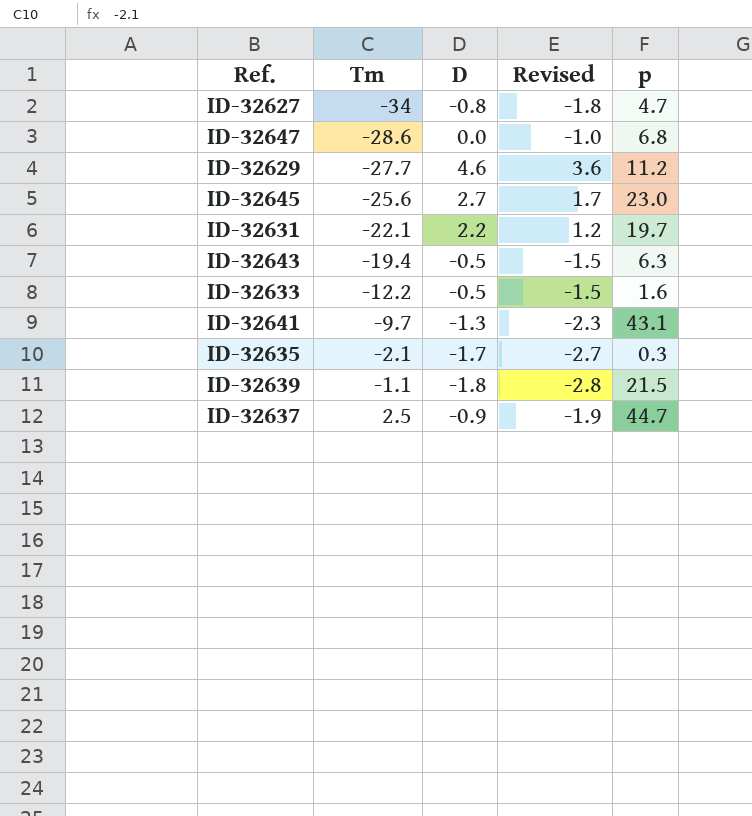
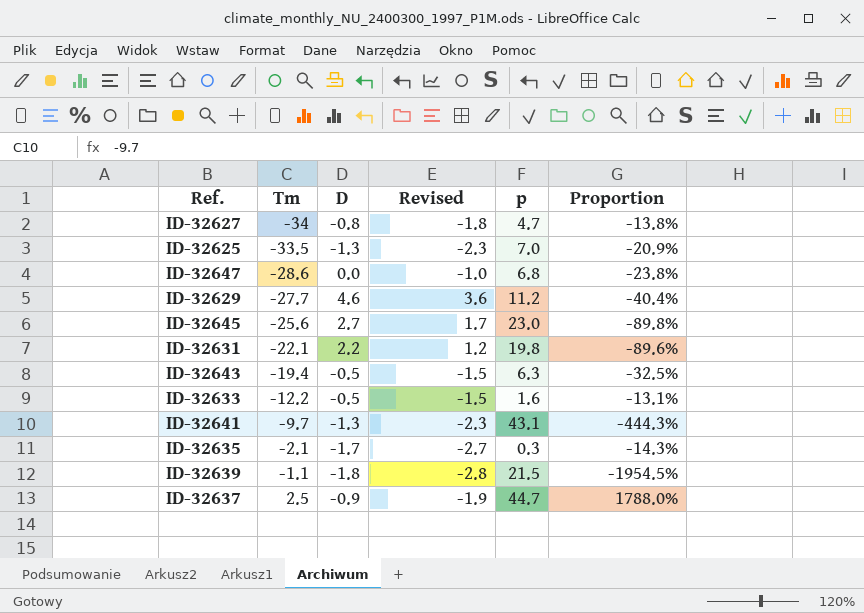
column Proportion | formula: none -> [p] / [Tm]
row ID-32625: none -> -33.5 | -1.3 | -2.3 | 7.0 | -20.9%
ID-32631 | p: 19.7 -> 19.8

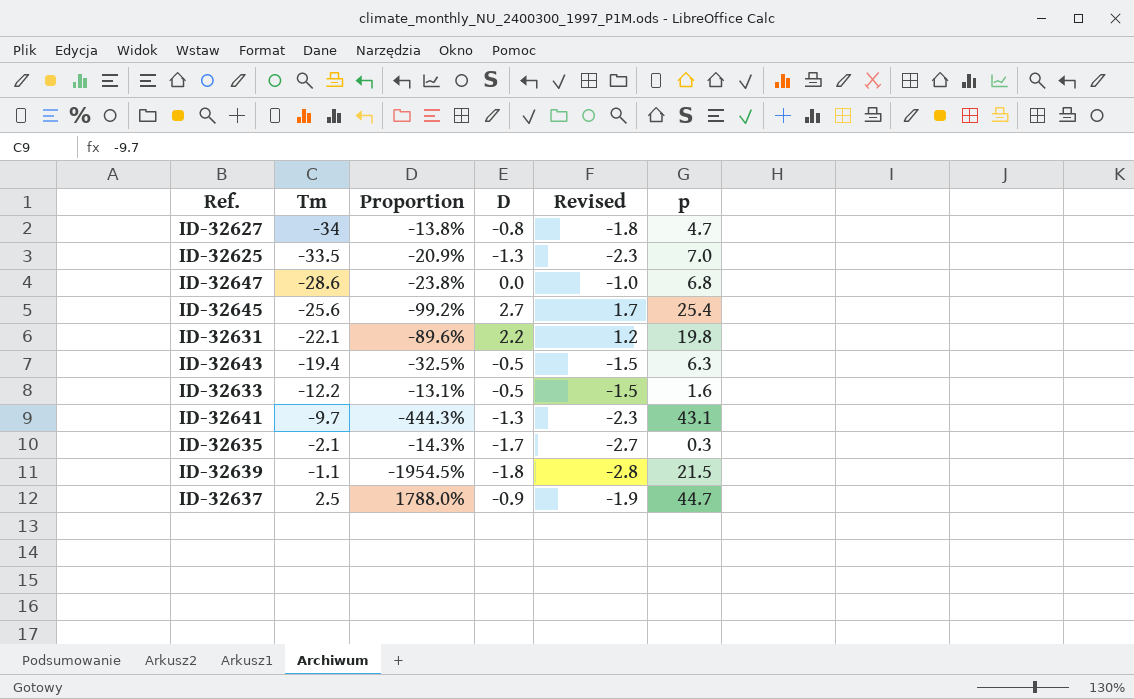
column Proportion | position: 6 -> 3
row ID-32629: -27.7 | 4.6 | 3.6 | 11.2 | -40.4% -> none
ID-32645 | Proportion: -89.8% -> -99.2%
ID-32645 | p: 23.0 -> 25.4

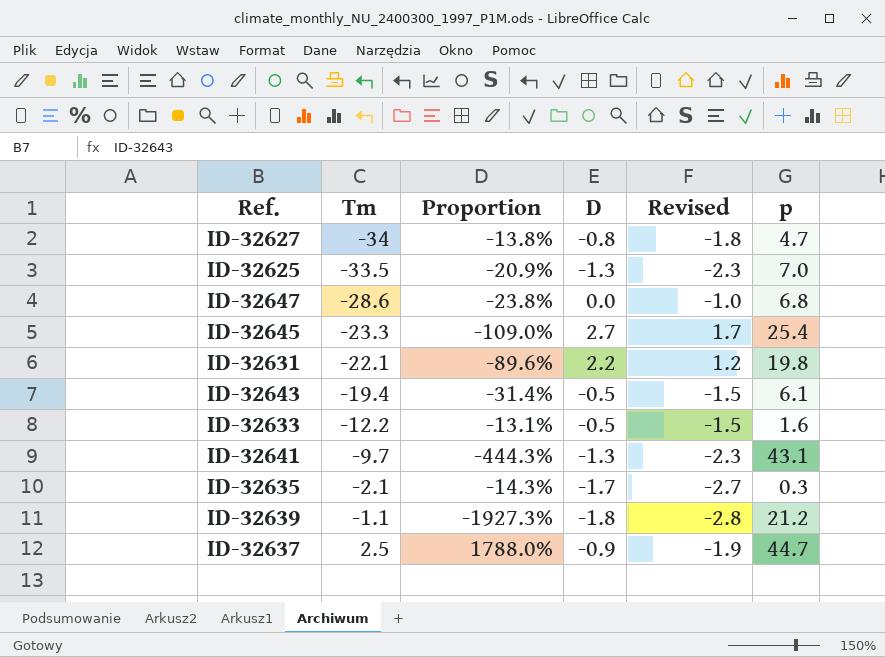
ID-32645 | Tm: -25.6 -> -23.3
ID-32645 | Proportion: -99.2% -> -109.0%
ID-32643 | Proportion: -32.5% -> -31.4%
ID-32643 | p: 6.3 -> 6.1
ID-32639 | Proportion: -1954.5% -> -1927.3%
ID-32639 | p: 21.5 -> 21.2

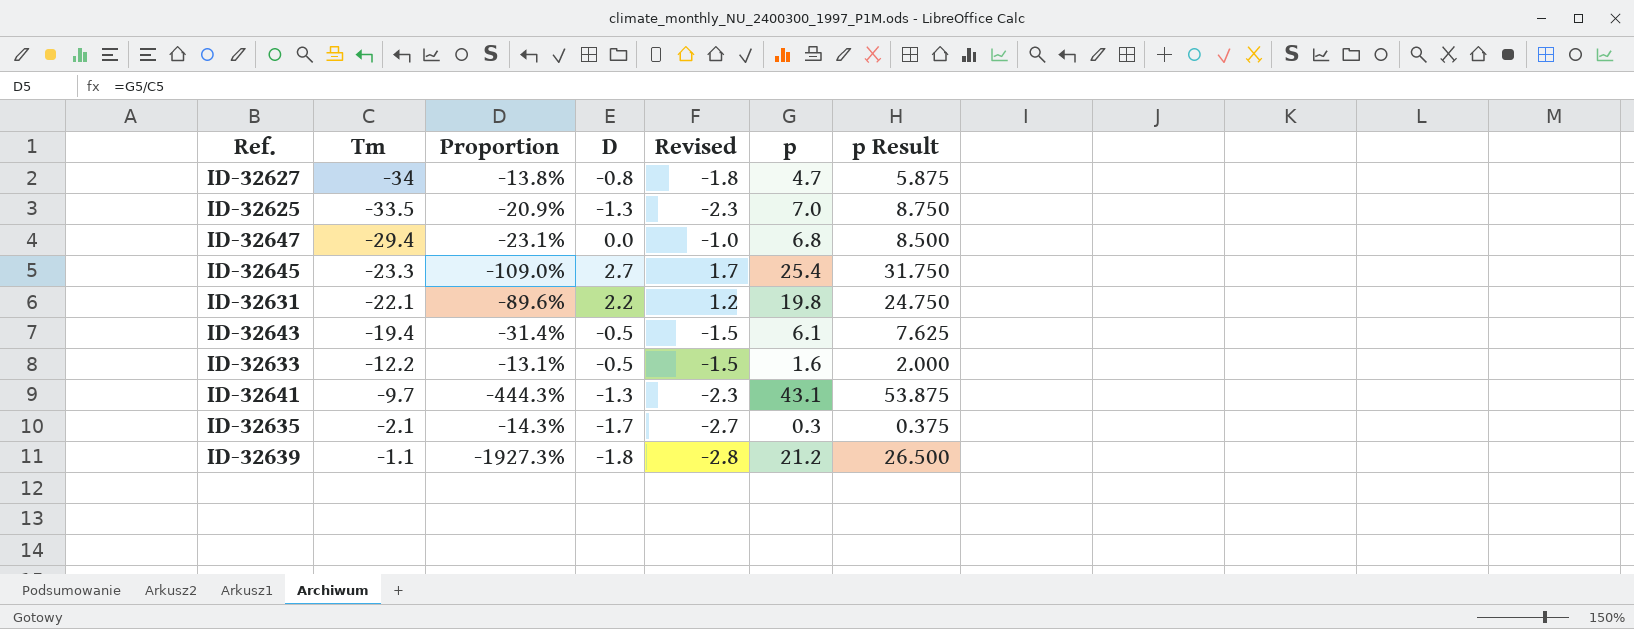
column p Result | formula: none -> [p] * 1.25
row ID-32637: 2.5 | 1788.0% | -0.9 | -1.9 | 44.7 -> none
ID-32647 | Tm: -28.6 -> -29.4
ID-32647 | Proportion: -23.8% -> -23.1%

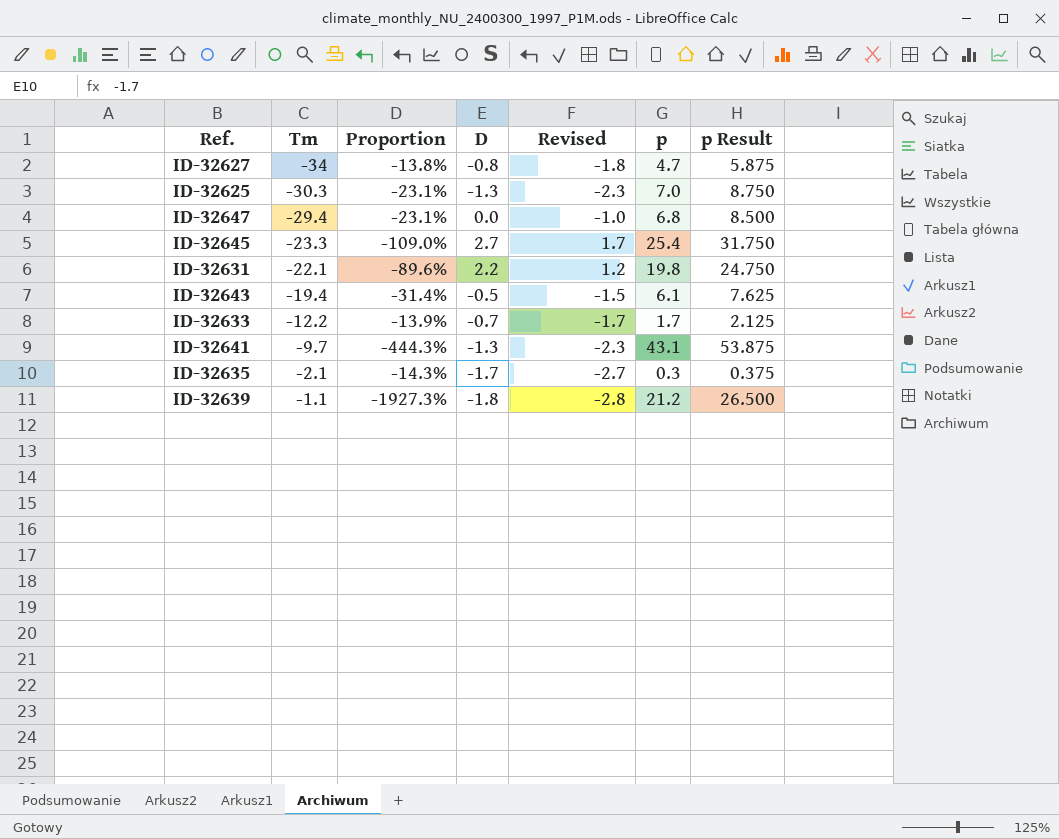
ID-32625 | Tm: -33.5 -> -30.3
ID-32625 | Proportion: -20.9% -> -23.1%
ID-32633 | Proportion: -13.1% -> -13.9%
ID-32633 | D: -0.5 -> -0.7
ID-32633 | Revised: -1.5 -> -1.7
ID-32633 | p: 1.6 -> 1.7
ID-32633 | p Result: 2.000 -> 2.125

